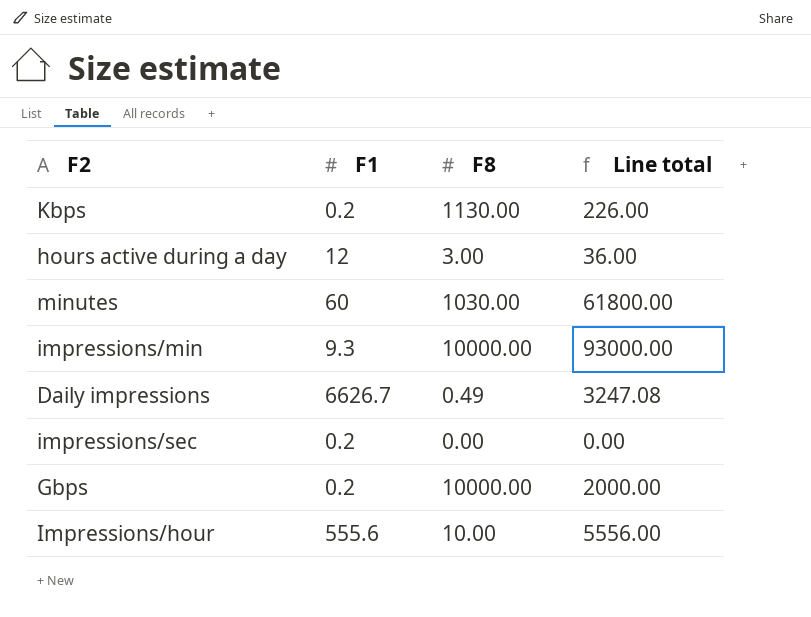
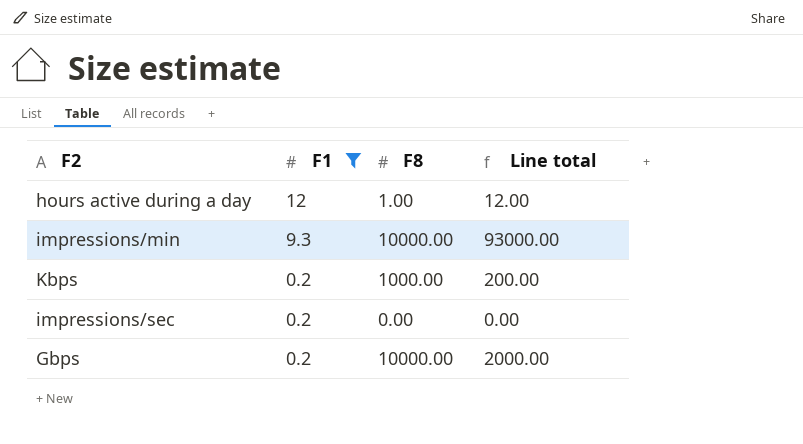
filter: none -> F1 <= 12
row order: none -> F1 descending
hours active during a day | F8: 3.00 -> 1.00
hours active during a day | Line total: 36.00 -> 12.00
Kbps | F8: 1130.00 -> 1000.00
Kbps | Line total: 226.00 -> 200.00

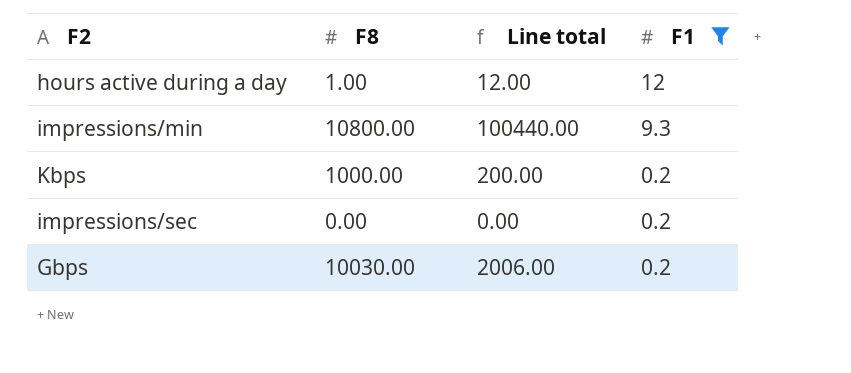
column F1 | position: 2 -> 4
impressions/min | F8: 10000.00 -> 10800.00
impressions/min | Line total: 93000.00 -> 100440.00
Gbps | F8: 10000.00 -> 10030.00
Gbps | Line total: 2000.00 -> 2006.00

